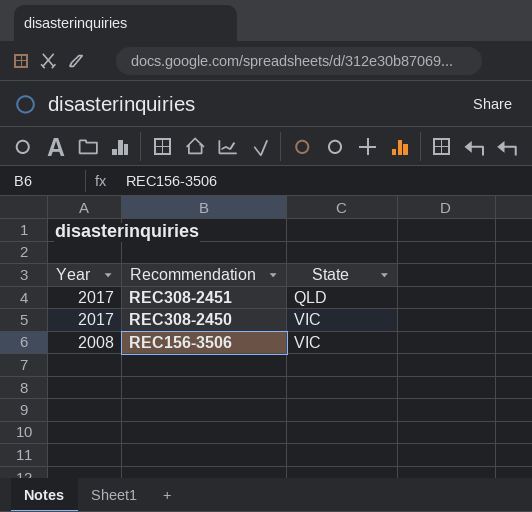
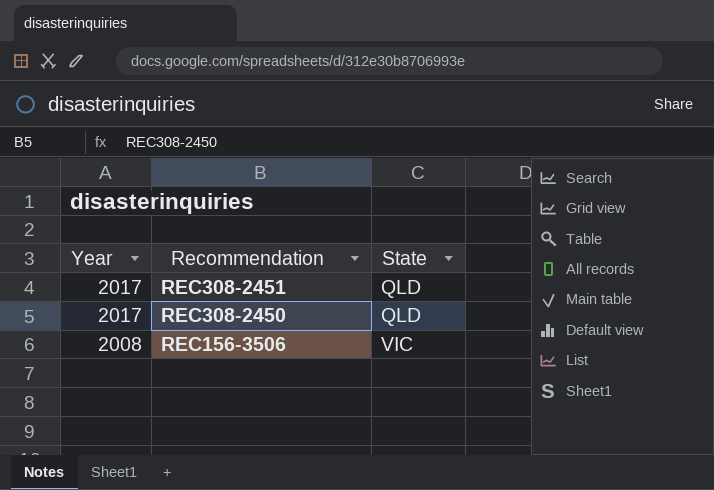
REC308-2450 | State: VIC -> QLD

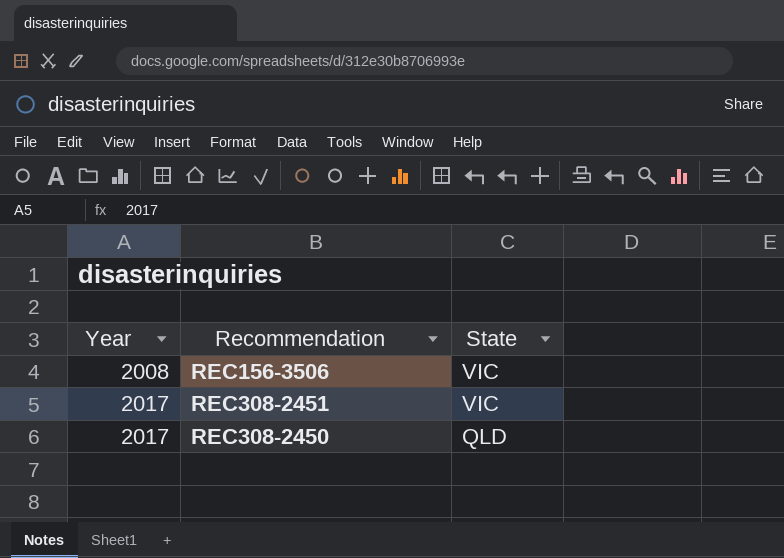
row order: Year descending -> Year ascending
REC308-2451 | State: QLD -> VIC

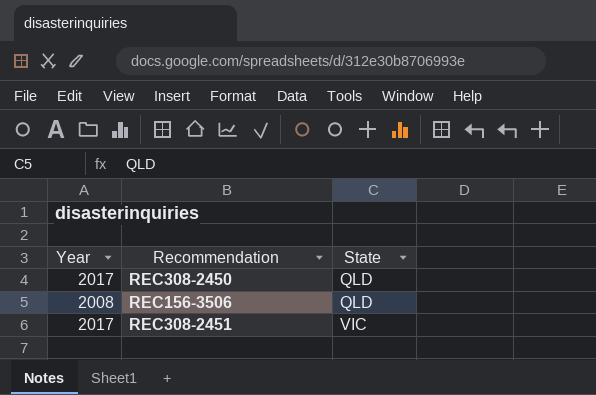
row order: Year ascending -> State ascending
REC156-3506 | State: VIC -> QLD

